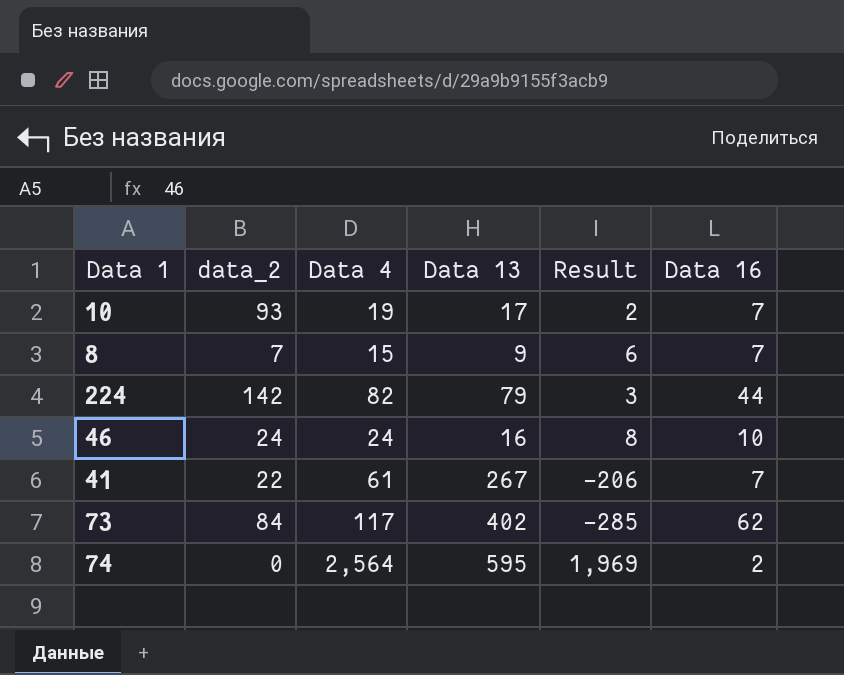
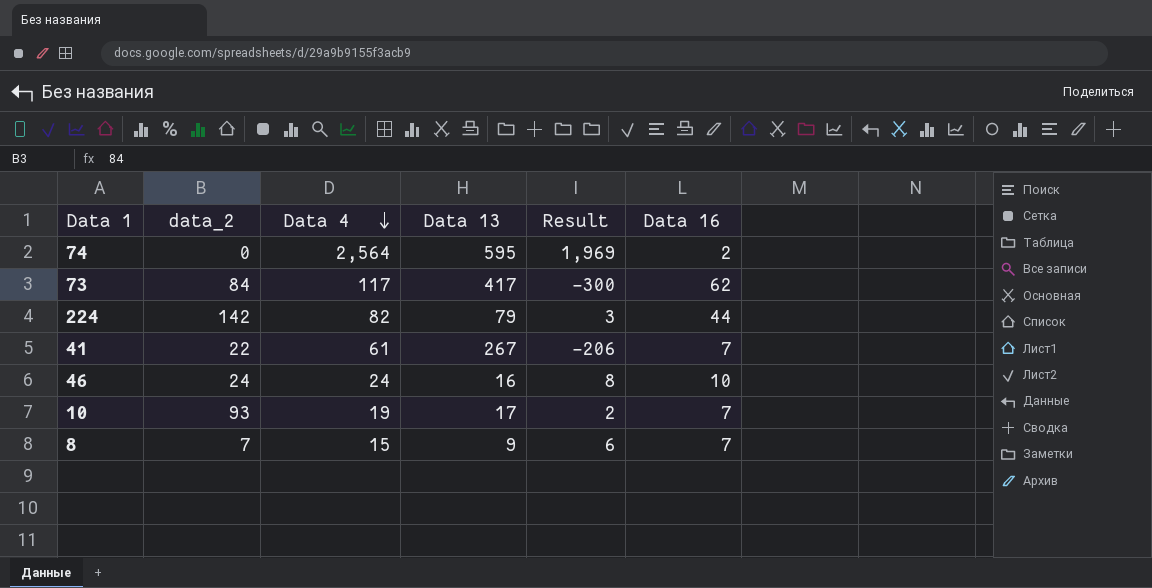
row order: none -> Data 4 descending
73 | Data 13: 402 -> 417
73 | Result: -285 -> -300

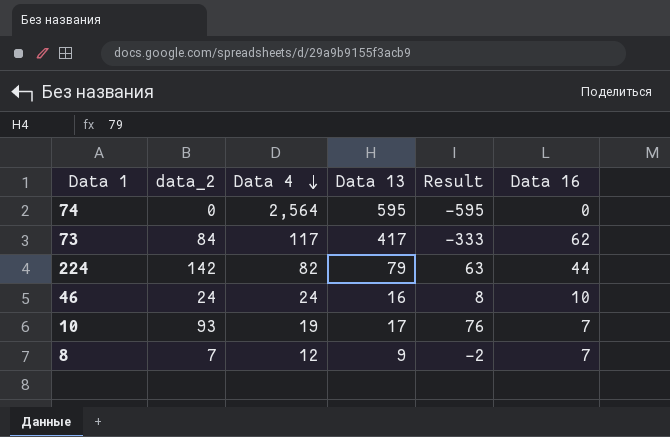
column Result | formula: [Data 4] - [Data 13] -> [data_2] - [Data 13]
row 41: 22 | 61 | 267 | -206 | 7 -> none
74 | Data 16: 2 -> 0
8 | Data 4: 15 -> 12

